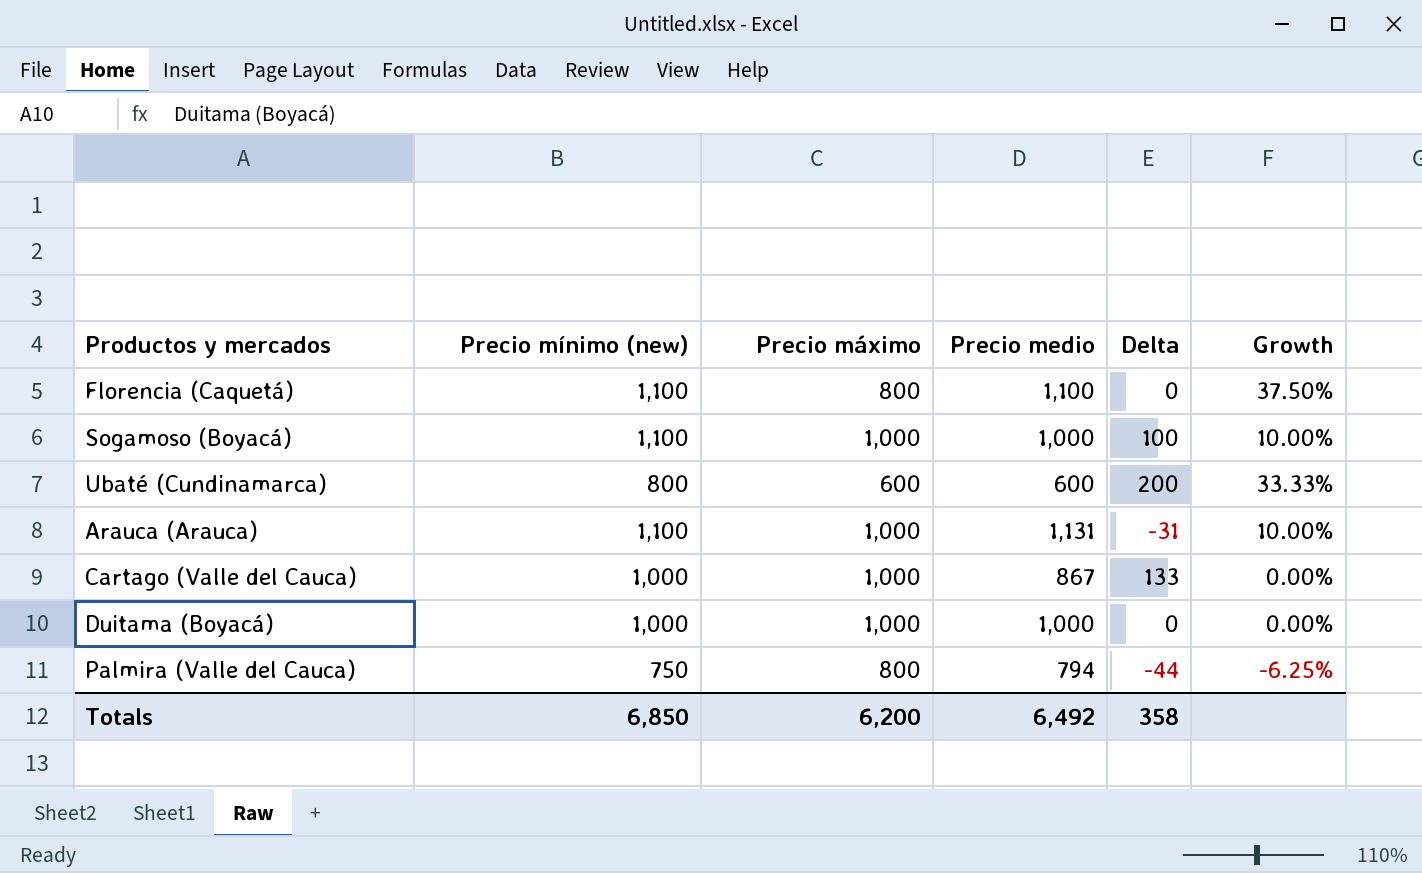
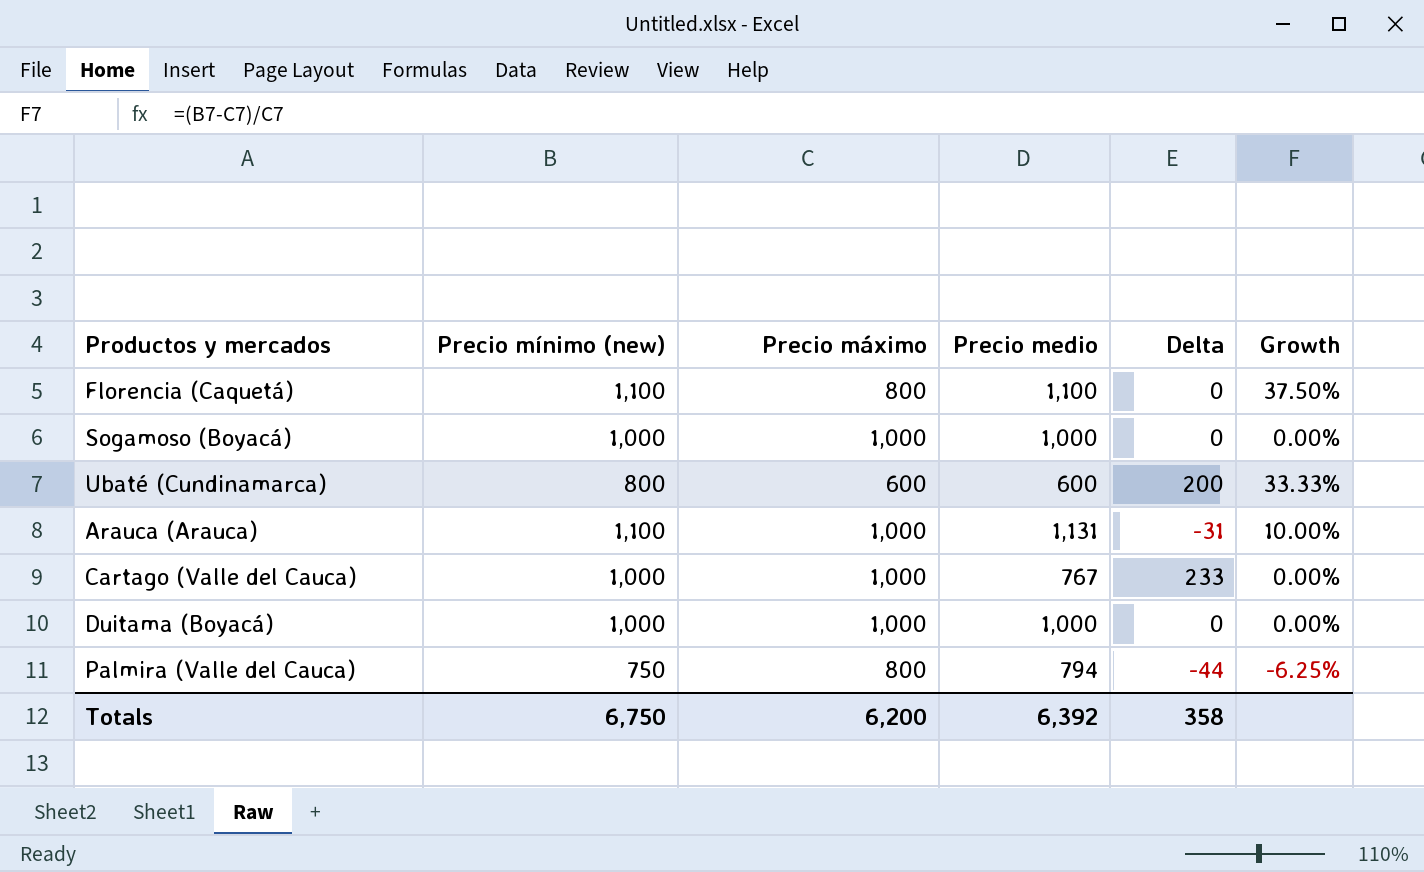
Sogamoso (Boyacá) | Precio mínimo (new): 1,100 -> 1,000
Sogamoso (Boyacá) | Delta: 100 -> 0
Sogamoso (Boyacá) | Growth: 10.00% -> 0.00%
Cartago (Valle del Cauca) | Precio medio: 867 -> 767
Cartago (Valle del Cauca) | Delta: 133 -> 233
Totals | Precio mínimo (new): 6,850 -> 6,750
Totals | Precio medio: 6,492 -> 6,392

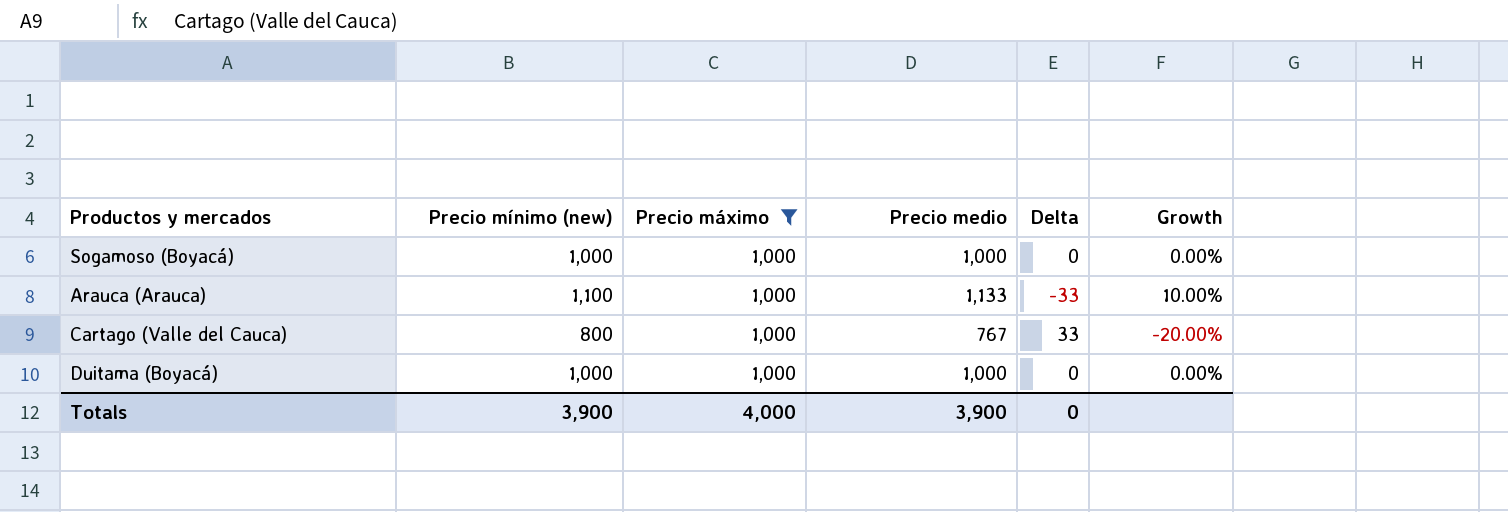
filter: none -> Precio máximo = 1,000
Arauca (Arauca) | Precio medio: 1,131 -> 1,133
Arauca (Arauca) | Delta: -31 -> -33
Cartago (Valle del Cauca) | Precio mínimo (new): 1,000 -> 800
Cartago (Valle del Cauca) | Delta: 233 -> 33
Cartago (Valle del Cauca) | Growth: 0.00% -> -20.00%
Totals | Precio mínimo (new): 6,750 -> 3,900
Totals | Precio máximo: 6,200 -> 4,000
Totals | Precio medio: 6,392 -> 3,900
Totals | Delta: 358 -> 0

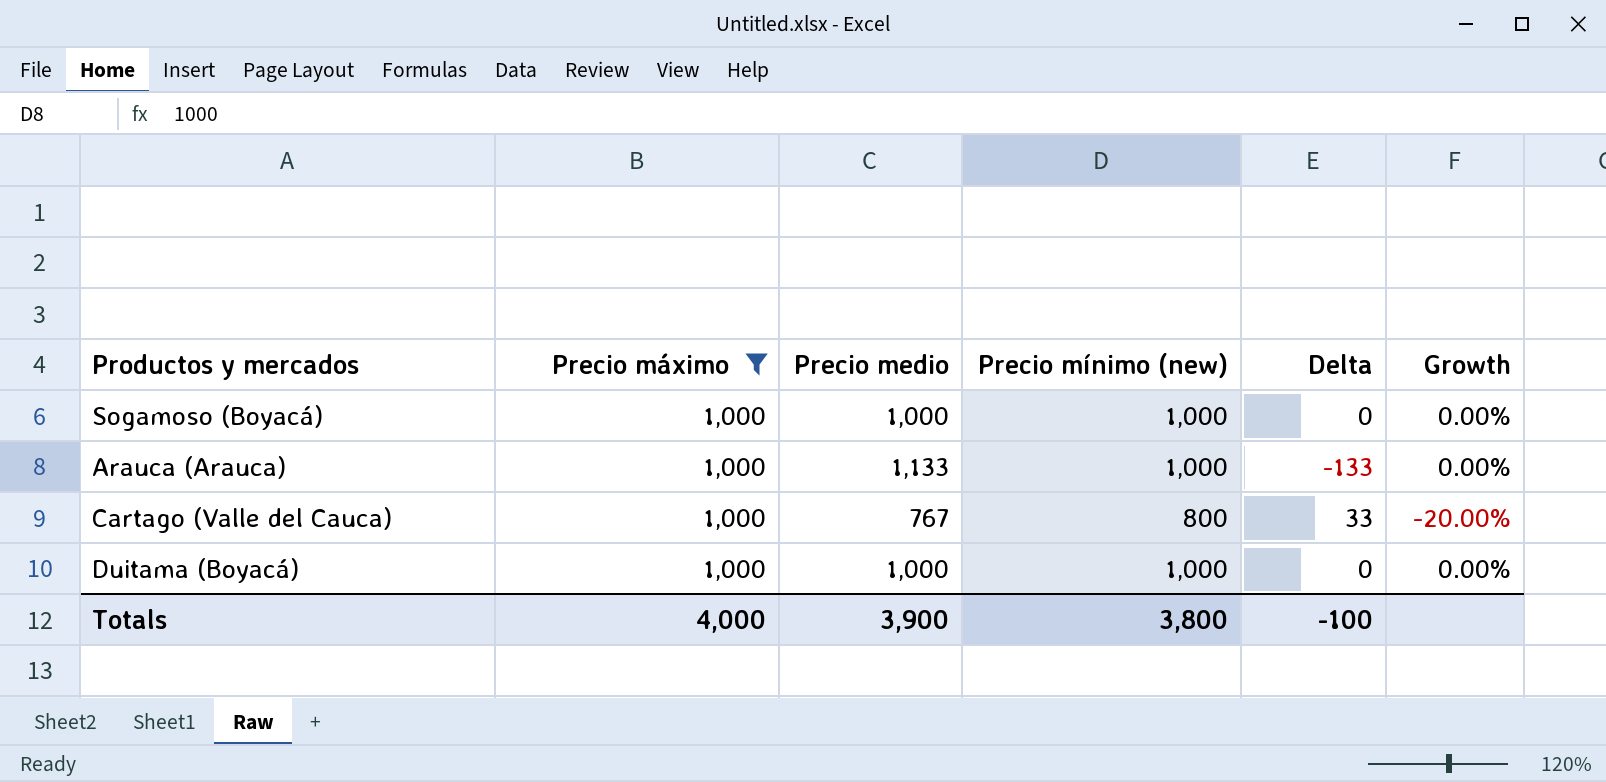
column Precio mínimo (new) | position: 2 -> 4
Arauca (Arauca) | Precio mínimo (new): 1,100 -> 1,000
Arauca (Arauca) | Delta: -33 -> -133
Arauca (Arauca) | Growth: 10.00% -> 0.00%
Totals | Precio mínimo (new): 3,900 -> 3,800
Totals | Delta: 0 -> -100

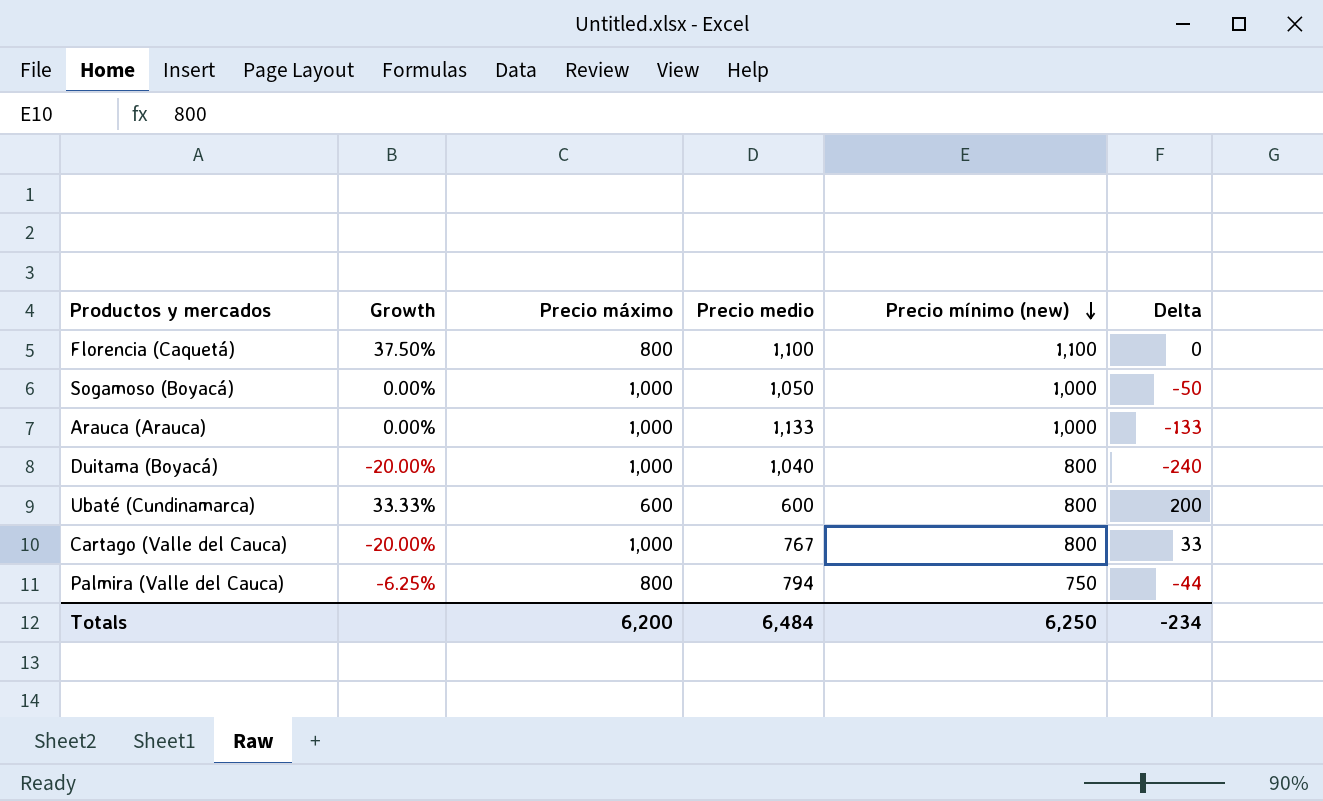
filter: Precio máximo = 1,000 -> none
row order: none -> Precio mínimo (new) descending
column Growth | position: 6 -> 2
Sogamoso (Boyacá) | Precio medio: 1,000 -> 1,050
Sogamoso (Boyacá) | Delta: 0 -> -50
Duitama (Boyacá) | Growth: 0.00% -> -20.00%
Duitama (Boyacá) | Precio medio: 1,000 -> 1,040
Duitama (Boyacá) | Precio mínimo (new): 1,000 -> 800
Duitama (Boyacá) | Delta: 0 -> -240
Totals | Precio máximo: 4,000 -> 6,200
Totals | Precio medio: 3,900 -> 6,484
Totals | Precio mínimo (new): 3,800 -> 6,250
Totals | Delta: -100 -> -234

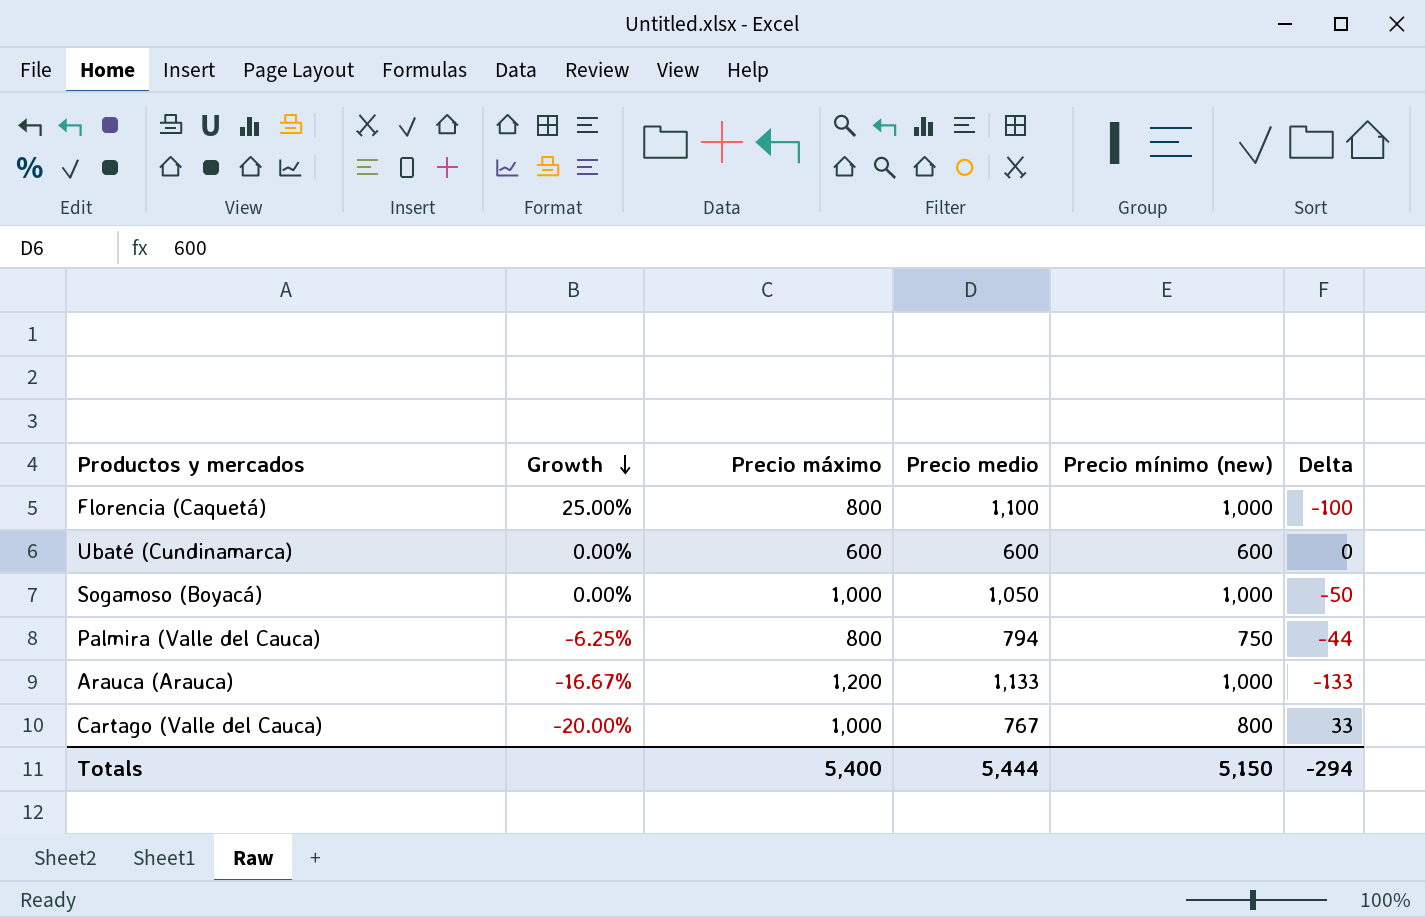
row order: Precio mínimo (new) descending -> Growth descending
row Duitama (Boyacá): -20.00% | 1,000 | 1,040 | 800 | -240 -> none
Florencia (Caquetá) | Growth: 37.50% -> 25.00%
Florencia (Caquetá) | Precio mínimo (new): 1,100 -> 1,000
Florencia (Caquetá) | Delta: 0 -> -100
Ubaté (Cundinamarca) | Growth: 33.33% -> 0.00%
Ubaté (Cundinamarca) | Precio mínimo (new): 800 -> 600
Ubaté (Cundinamarca) | Delta: 200 -> 0
Arauca (Arauca) | Growth: 0.00% -> -16.67%
Arauca (Arauca) | Precio máximo: 1,000 -> 1,200
Totals | Precio máximo: 6,200 -> 5,400
Totals | Precio medio: 6,484 -> 5,444
Totals | Precio mínimo (new): 6,250 -> 5,150
Totals | Delta: -234 -> -294

